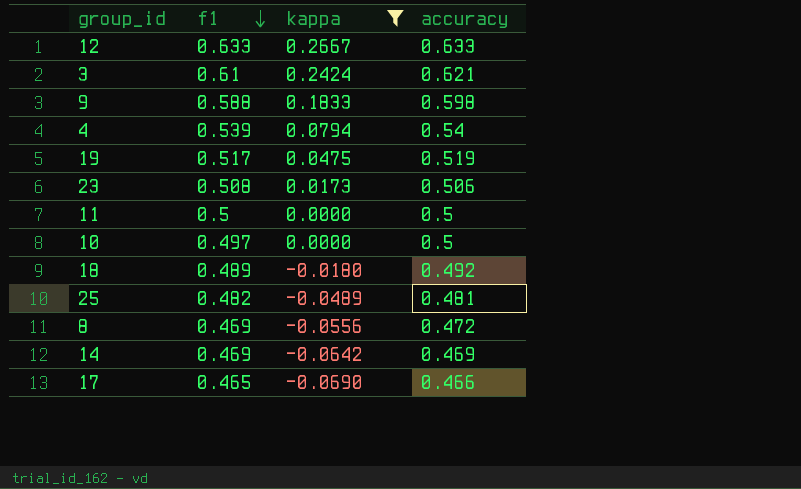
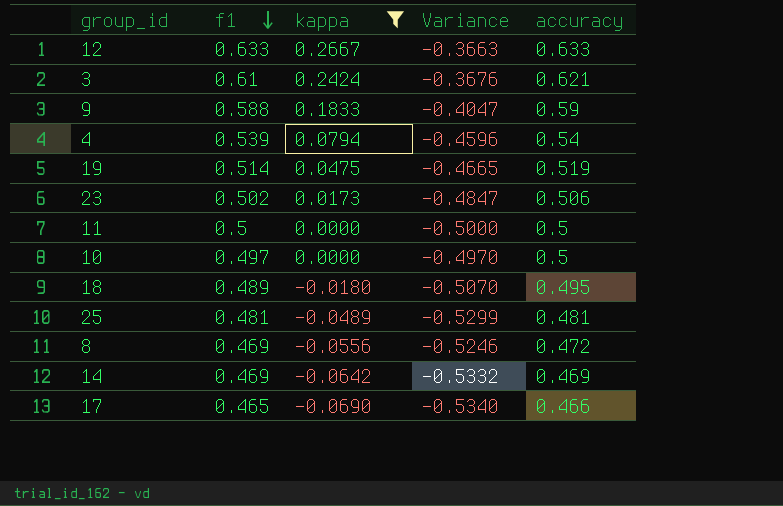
column Variance | formula: none -> [kappa] - [f1]
9 | accuracy: 0.598 -> 0.59
19 | f1: 0.517 -> 0.514
23 | f1: 0.508 -> 0.502
18 | accuracy: 0.492 -> 0.495
25 | f1: 0.482 -> 0.481

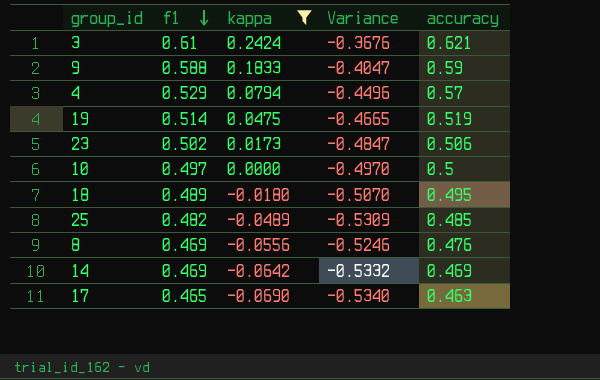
row 12: 0.633 | 0.2667 | -0.3663 | 0.633 -> none
row 11: 0.5 | 0.0000 | -0.5000 | 0.5 -> none
4 | f1: 0.539 -> 0.529
4 | Variance: -0.4596 -> -0.4496
4 | accuracy: 0.54 -> 0.57
25 | f1: 0.481 -> 0.482
25 | Variance: -0.5299 -> -0.5309
25 | accuracy: 0.481 -> 0.485
8 | accuracy: 0.472 -> 0.476
17 | accuracy: 0.466 -> 0.463

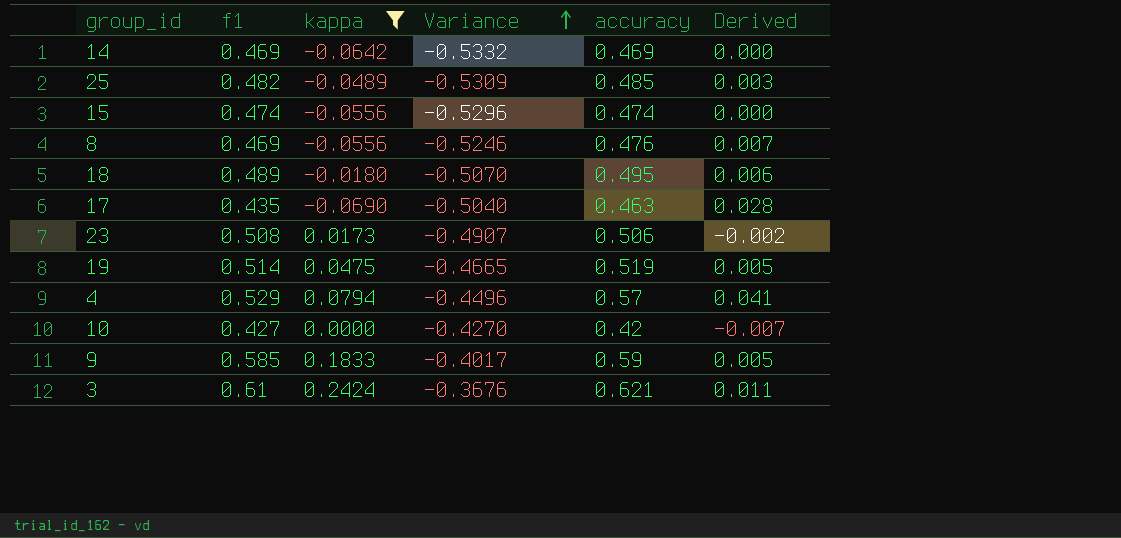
row order: f1 descending -> Variance ascending
column Derived | formula: none -> [accuracy] - [f1]
row 15: none -> 0.474 | -0.0556 | -0.5296 | 0.474 | 0.000
17 | f1: 0.465 -> 0.435
17 | Variance: -0.5340 -> -0.5040
23 | f1: 0.502 -> 0.508
23 | Variance: -0.4847 -> -0.4907
10 | f1: 0.497 -> 0.427
10 | Variance: -0.4970 -> -0.4270
10 | accuracy: 0.5 -> 0.42
9 | f1: 0.588 -> 0.585
9 | Variance: -0.4047 -> -0.4017

